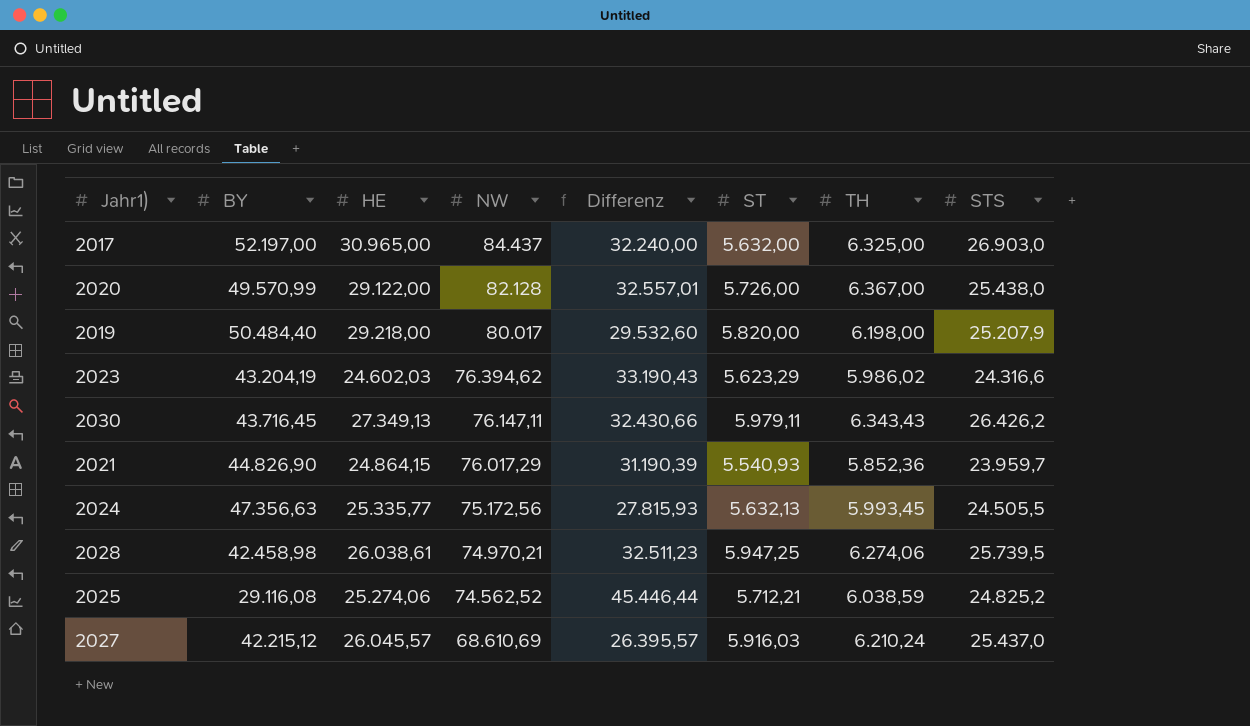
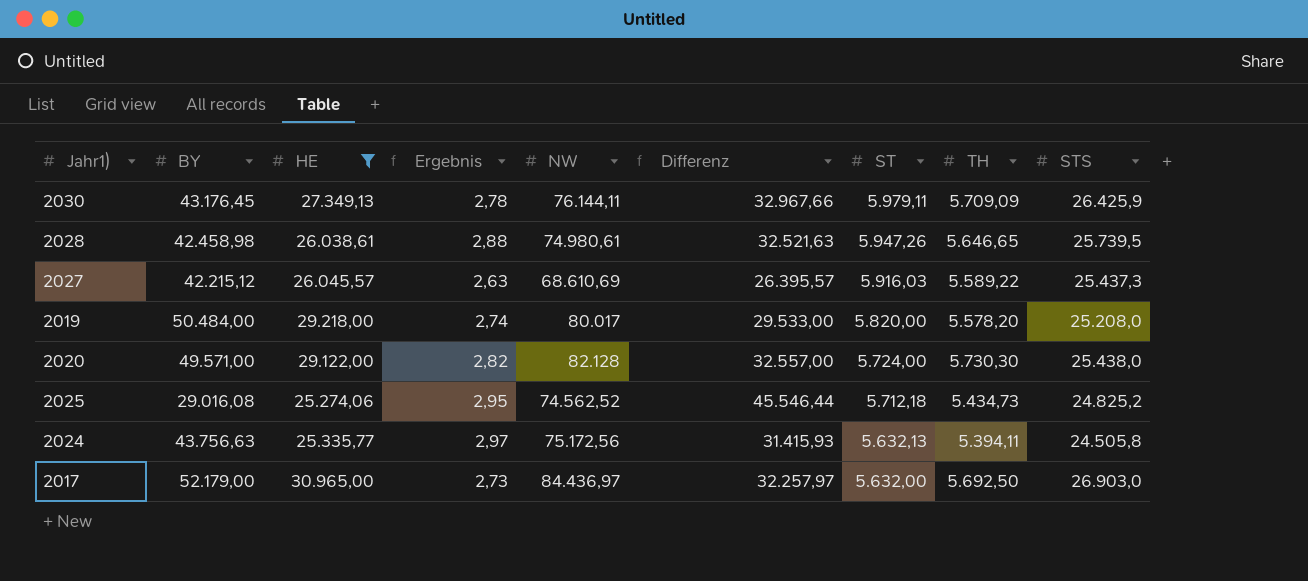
filter: none -> HE >= 25.274,06
row order: NW descending -> ST descending
column Ergebnis | formula: none -> [NW] / [HE]
2030 | BY: 43.716,45 -> 43.176,45
2030 | NW: 76.147,11 -> 76.144,11
2030 | Differenz: 32.430,66 -> 32.967,66
2030 | TH: 6.343,43 -> 5.709,09
2030 | STS: 26.426,2 -> 26.425,9
2028 | NW: 74.970,21 -> 74.980,61
2028 | Differenz: 32.511,23 -> 32.521,63
2028 | ST: 5.947,25 -> 5.947,26
2028 | TH: 6.274,06 -> 5.646,65
2027 | TH: 6.210,24 -> 5.589,22
2027 | STS: 25.437,0 -> 25.437,3
2019 | BY: 50.484,40 -> 50.484,00
2019 | Differenz: 29.532,60 -> 29.533,00
2019 | TH: 6.198,00 -> 5.578,20
2019 | STS: 25.207,9 -> 25.208,0
2020 | BY: 49.570,99 -> 49.571,00
2020 | Differenz: 32.557,01 -> 32.557,00
2020 | ST: 5.726,00 -> 5.724,00
2020 | TH: 6.367,00 -> 5.730,30
2025 | BY: 29.116,08 -> 29.016,08
2025 | Differenz: 45.446,44 -> 45.546,44
2025 | ST: 5.712,21 -> 5.712,18
2025 | TH: 6.038,59 -> 5.434,73
2024 | BY: 47.356,63 -> 43.756,63
2024 | Differenz: 27.815,93 -> 31.415,93
2024 | TH: 5.993,45 -> 5.394,11
2024 | STS: 24.505,5 -> 24.505,8
2017 | BY: 52.197,00 -> 52.179,00
2017 | NW: 84.437 -> 84.436,97
2017 | Differenz: 32.240,00 -> 32.257,97
2017 | TH: 6.325,00 -> 5.692,50

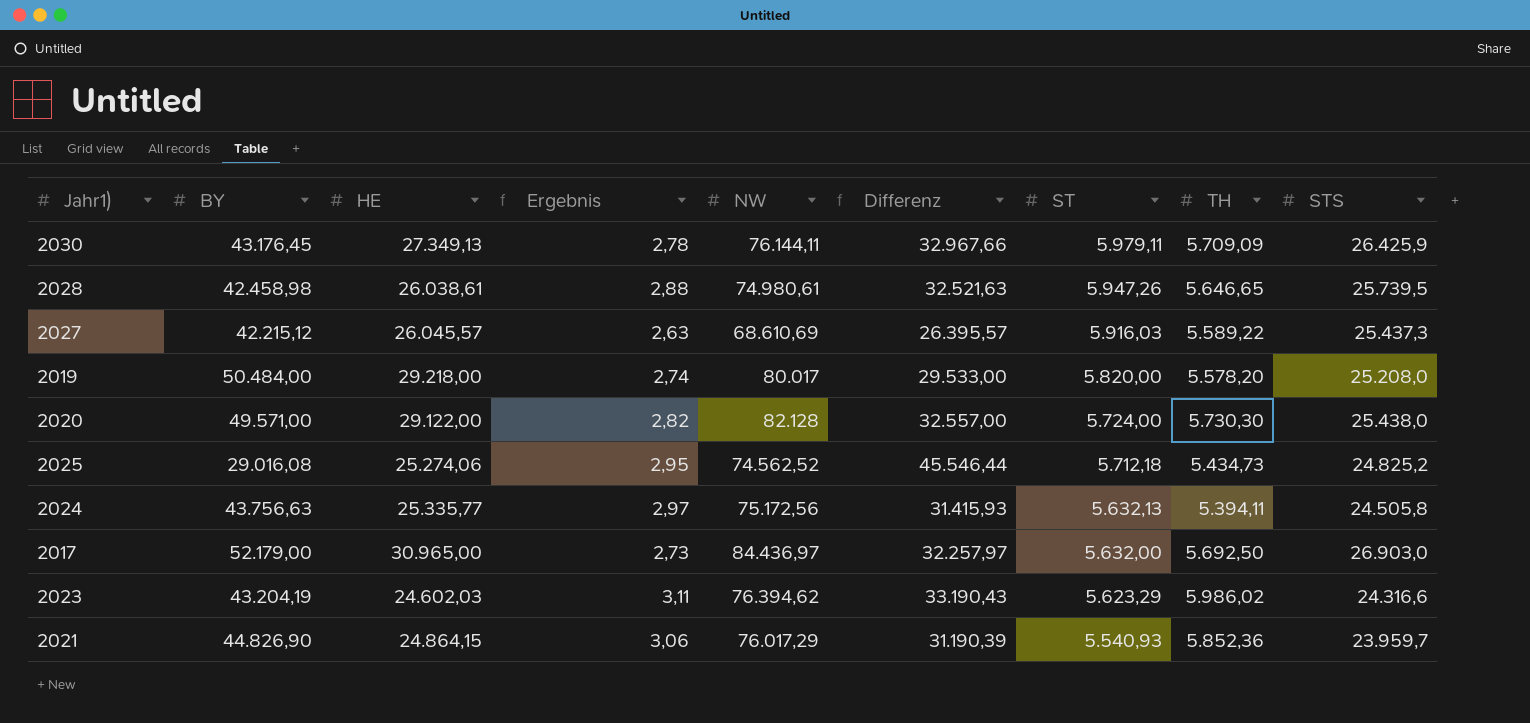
filter: HE >= 25.274,06 -> none

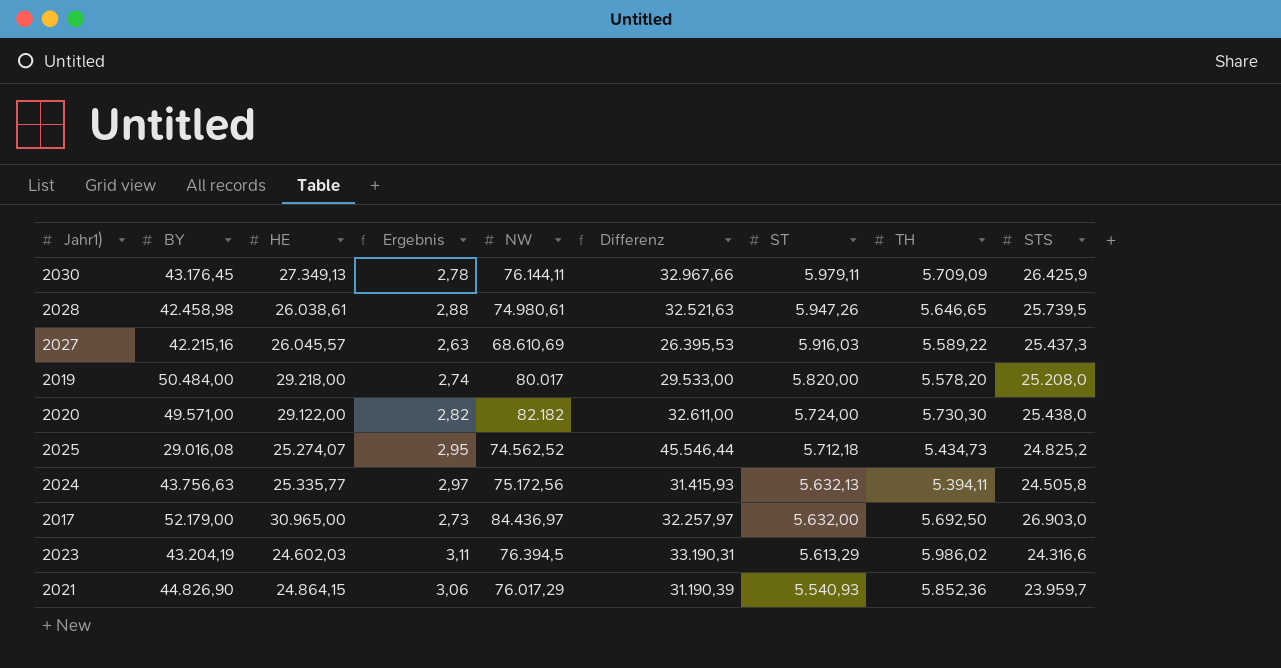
2027 | BY: 42.215,12 -> 42.215,16
2027 | Differenz: 26.395,57 -> 26.395,53
2020 | NW: 82.128 -> 82.182
2020 | Differenz: 32.557,00 -> 32.611,00
2025 | HE: 25.274,06 -> 25.274,07
2023 | NW: 76.394,62 -> 76.394,5
2023 | Differenz: 33.190,43 -> 33.190,31
2023 | ST: 5.623,29 -> 5.613,29

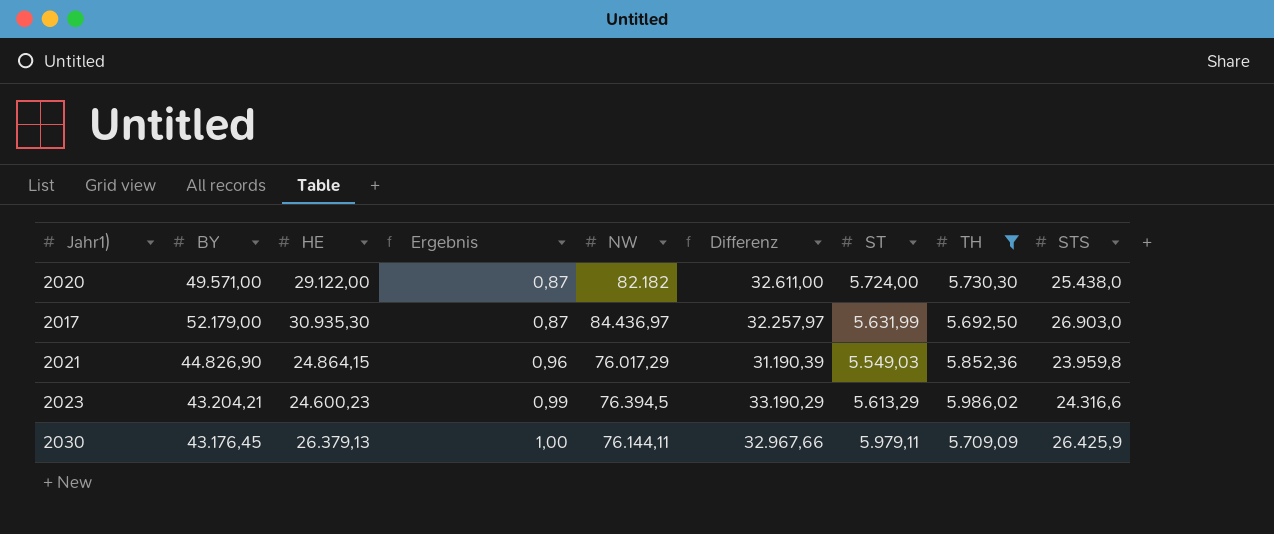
filter: none -> TH >= 5.692,50
row order: ST descending -> Ergebnis ascending
column Ergebnis | formula: [NW] / [HE] -> [STS] / [HE]
2017 | HE: 30.965,00 -> 30.935,30
2017 | ST: 5.632,00 -> 5.631,99
2021 | ST: 5.540,93 -> 5.549,03
2021 | STS: 23.959,7 -> 23.959,8
2023 | BY: 43.204,19 -> 43.204,21
2023 | HE: 24.602,03 -> 24.600,23
2023 | Differenz: 33.190,31 -> 33.190,29
2030 | HE: 27.349,13 -> 26.379,13

